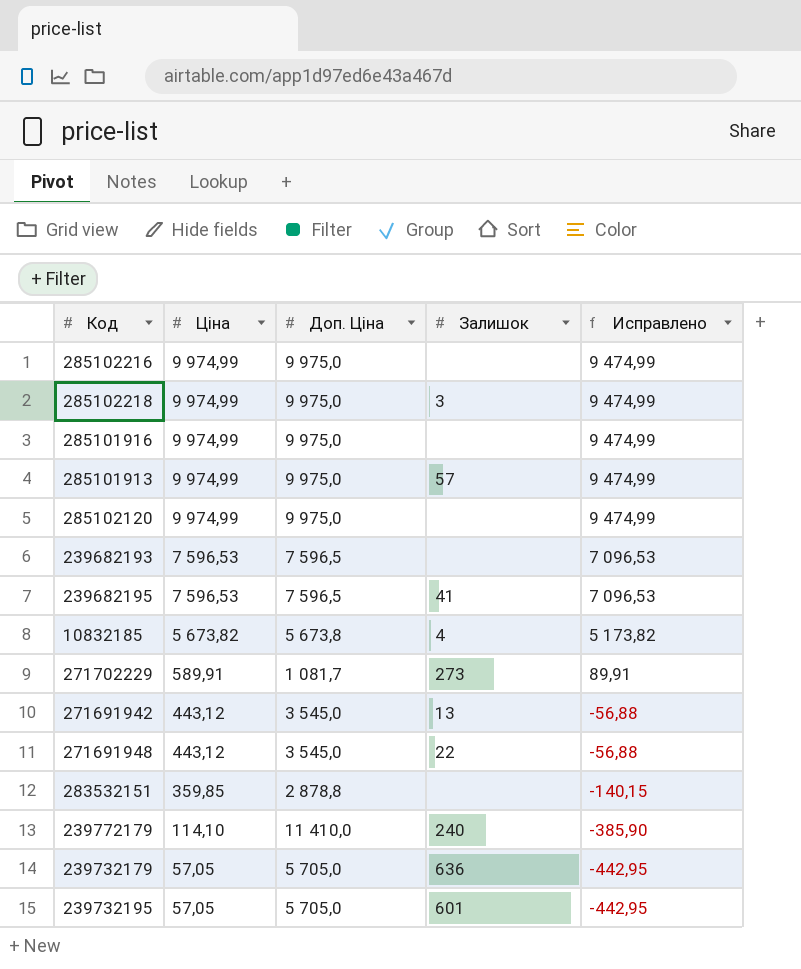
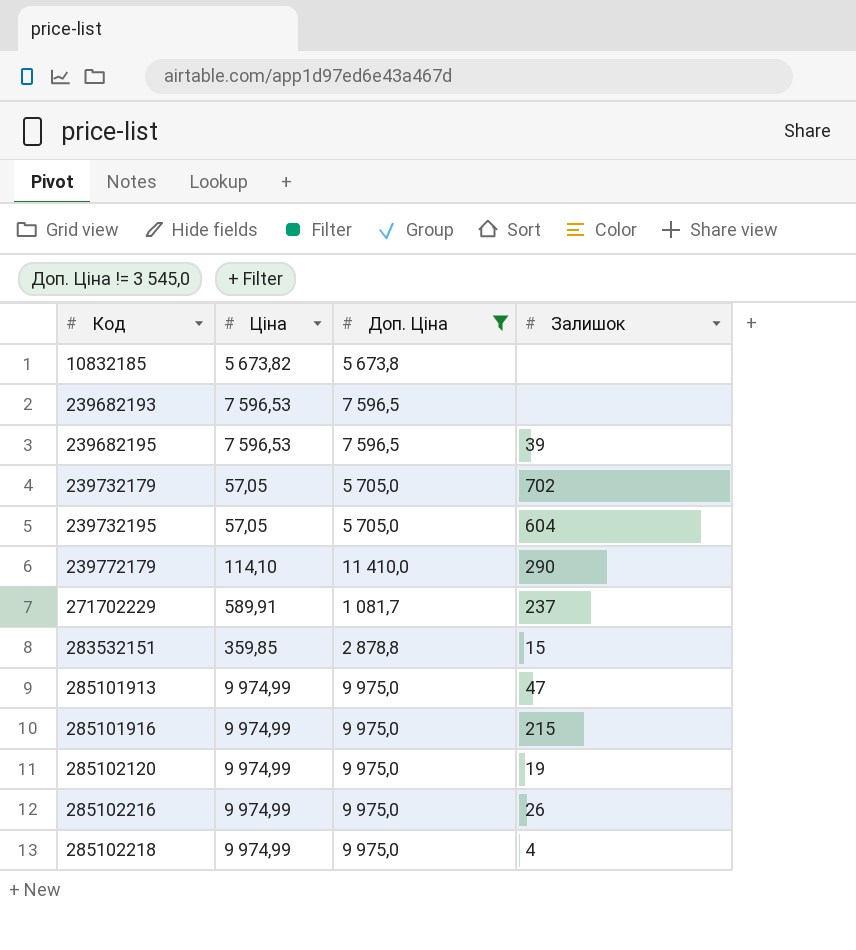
filter: none -> Доп. Ціна != 3 545,0
row order: Ціна descending -> Код ascending
column Исправлено | formula: [Ціна] - 500 -> none
10832185 | Залишок: 4 -> none
239682195 | Залишок: 41 -> 39
239732179 | Залишок: 636 -> 702
239732195 | Залишок: 601 -> 604
239772179 | Залишок: 240 -> 290
271702229 | Залишок: 273 -> 237
283532151 | Залишок: none -> 15
285101913 | Залишок: 57 -> 47
285101916 | Залишок: none -> 215
285102120 | Залишок: none -> 19
285102216 | Залишок: none -> 26
285102218 | Залишок: 3 -> 4

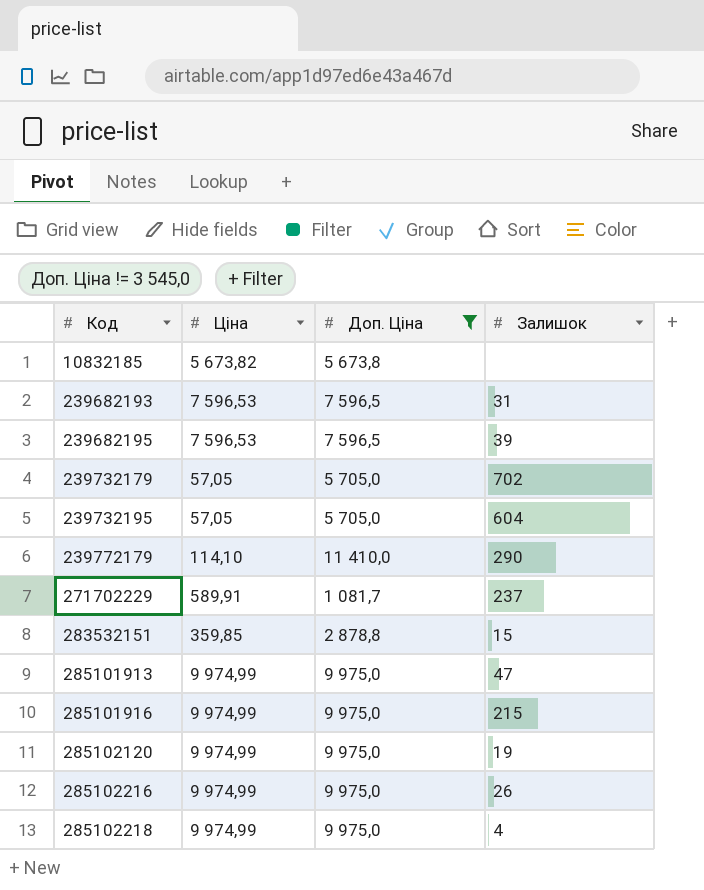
239682193 | Залишок: none -> 31

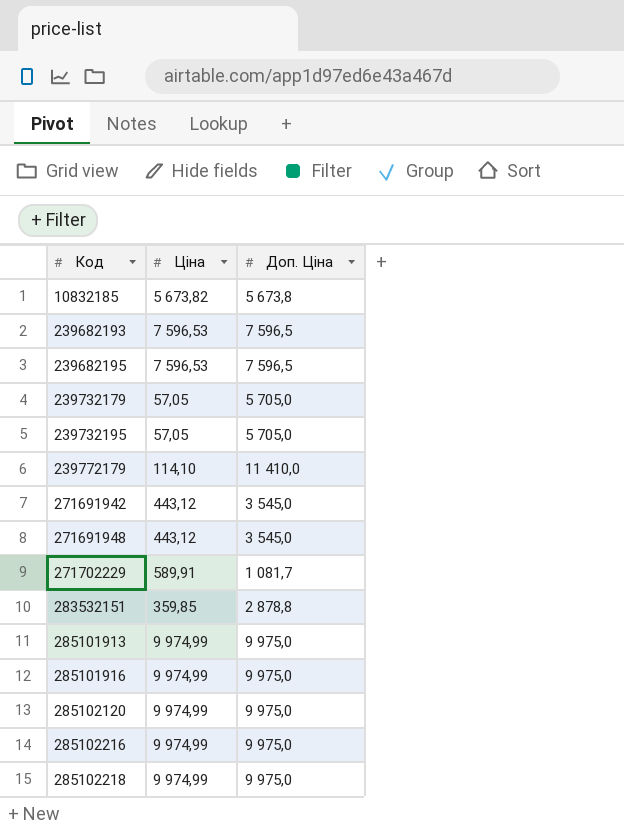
filter: Доп. Ціна != 3 545,0 -> none
column Залишок | position: 4 -> none

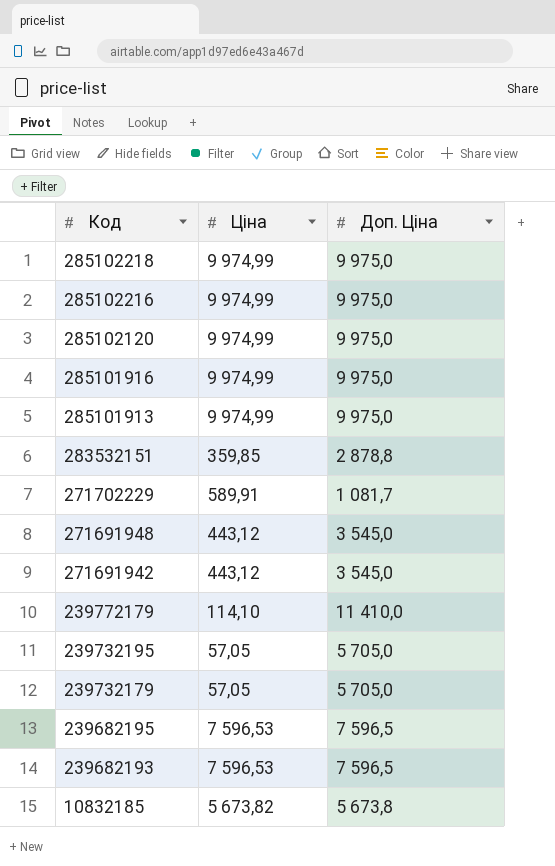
row order: Код ascending -> Код descending

